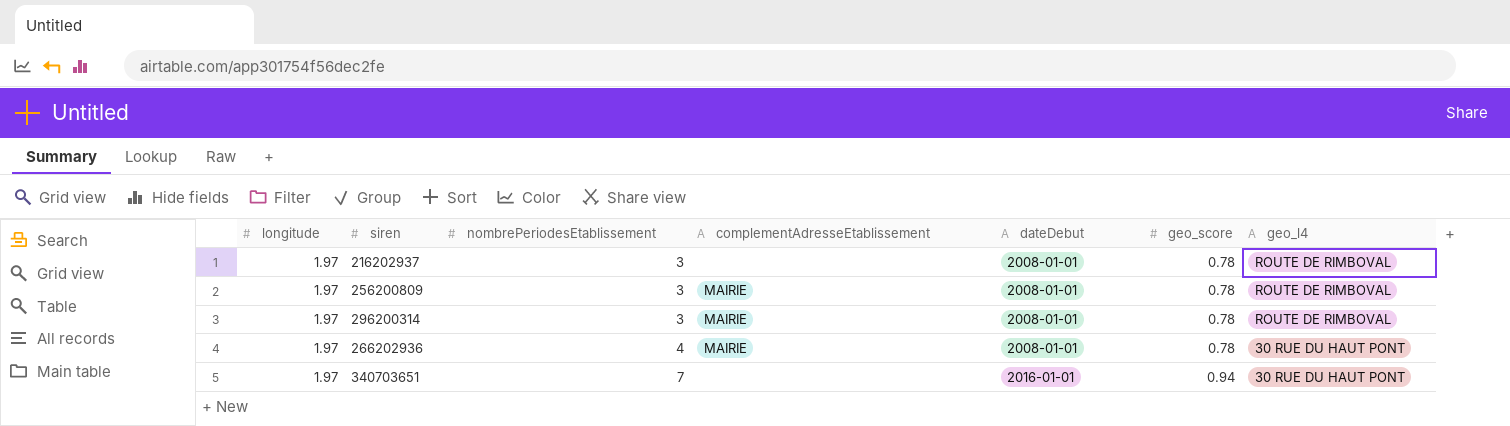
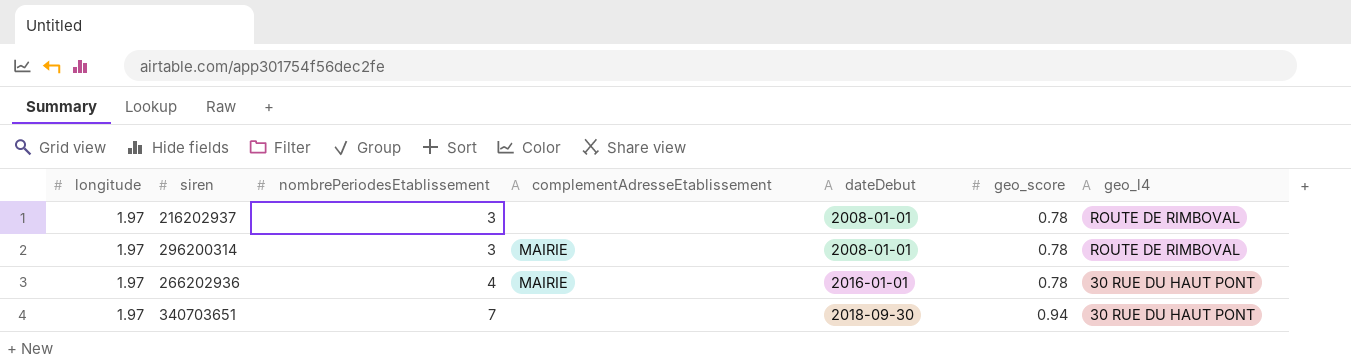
row 256200809: 1.97 | 3 | MAIRIE | 2008-01-01 | 0.78 | ROUTE DE RIMBOVAL -> none
266202936 | dateDebut: 2008-01-01 -> 2016-01-01
340703651 | dateDebut: 2016-01-01 -> 2018-09-30

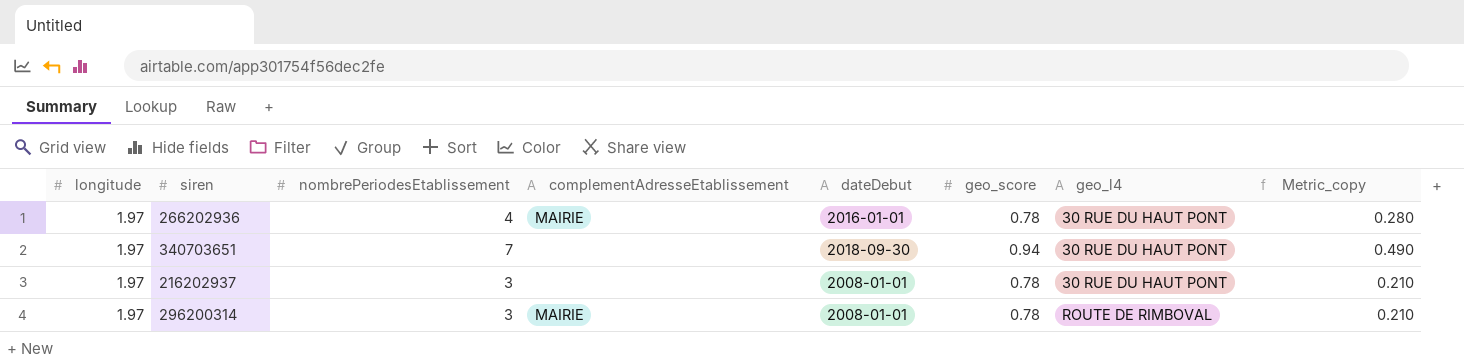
row order: nombrePeriodesEtablissement ascending -> geo_l4 ascending
column Metric_copy | formula: none -> [nombrePeriodesEtablissement] * 0.07
216202937 | geo_l4: ROUTE DE RIMBOVAL -> 30 RUE DU HAUT PONT

